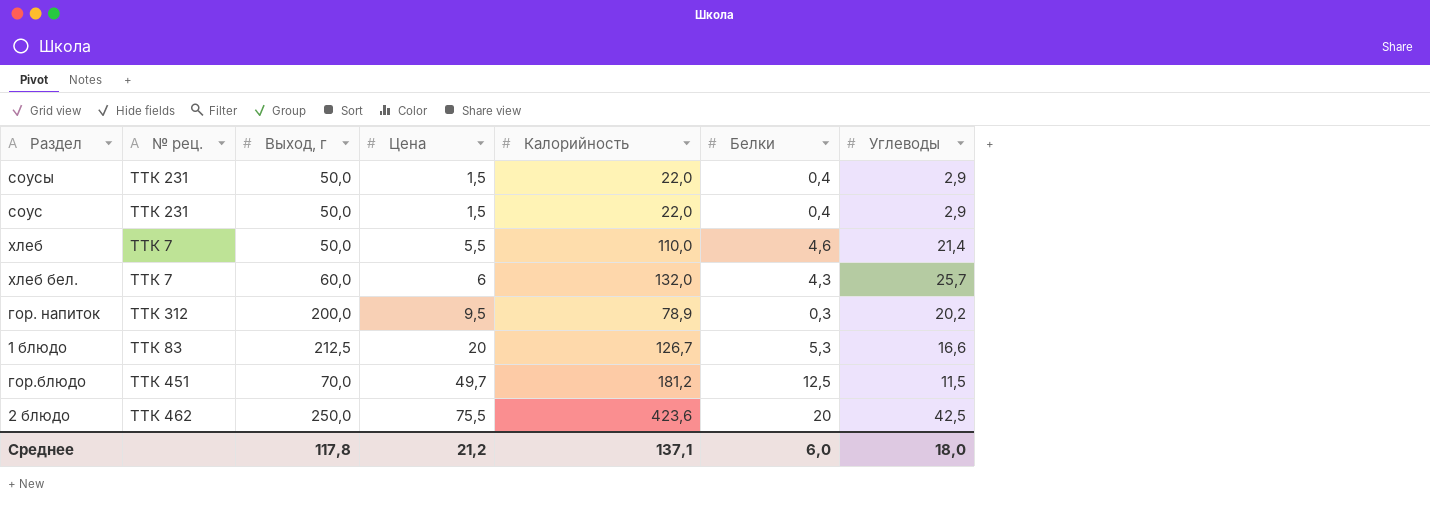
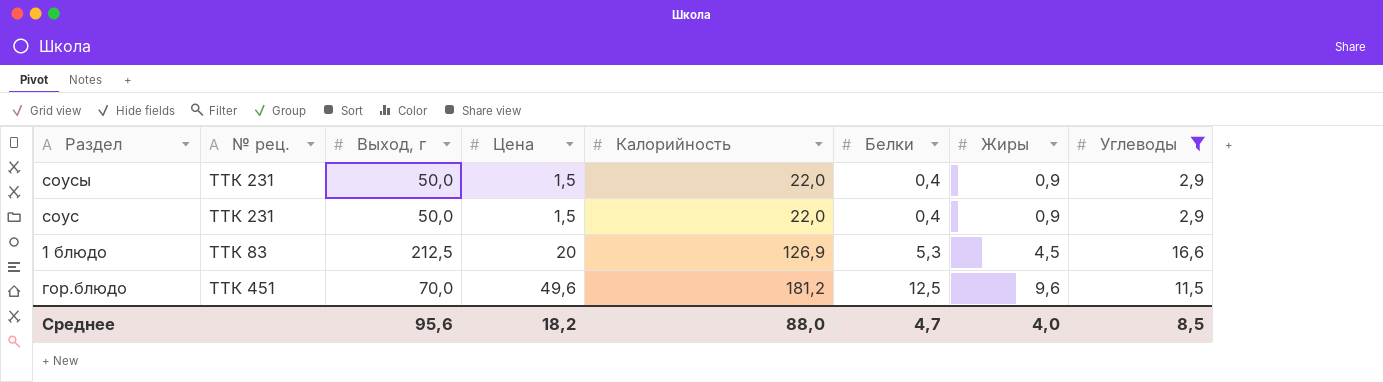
filter: none -> Углеводы <= 16,6
column Жиры | position: none -> 7
1 блюдо | Калорийность: 126,7 -> 126,9
гор.блюдо | Цена: 49,7 -> 49,6
Среднее | Выход, г: 117,8 -> 95,6
Среднее | Цена: 21,2 -> 18,2
Среднее | Калорийность: 137,1 -> 88,0
Среднее | Белки: 6,0 -> 4,7
Среднее | Углеводы: 18,0 -> 8,5

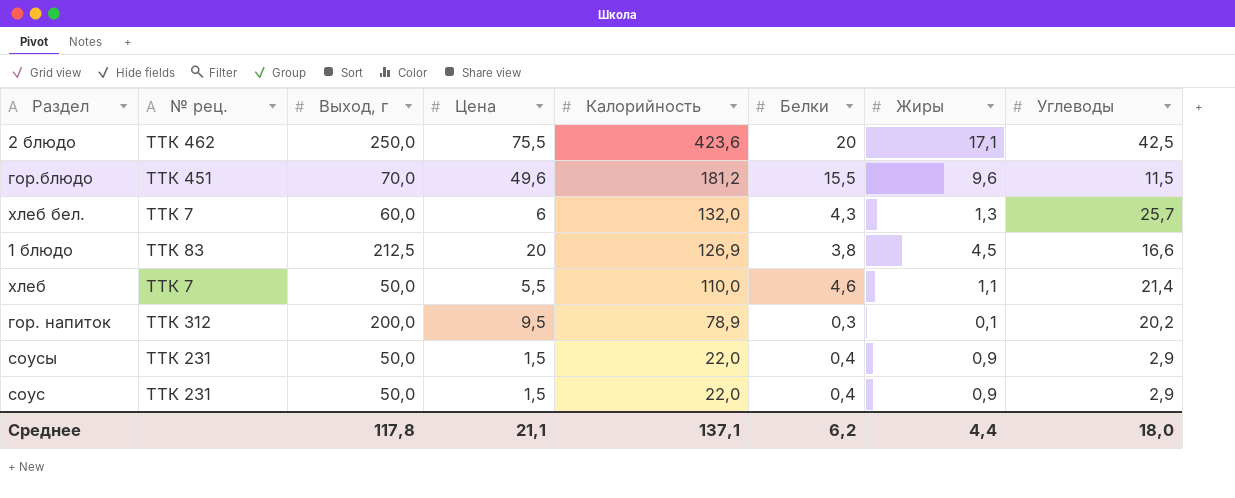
filter: Углеводы <= 16,6 -> none
row order: Цена ascending -> Калорийность descending
гор.блюдо | Белки: 12,5 -> 15,5
1 блюдо | Белки: 5,3 -> 3,8
Среднее | Выход, г: 95,6 -> 117,8
Среднее | Цена: 18,2 -> 21,1
Среднее | Калорийность: 88,0 -> 137,1
Среднее | Белки: 4,7 -> 6,2
Среднее | Жиры: 4,0 -> 4,4
Среднее | Углеводы: 8,5 -> 18,0

